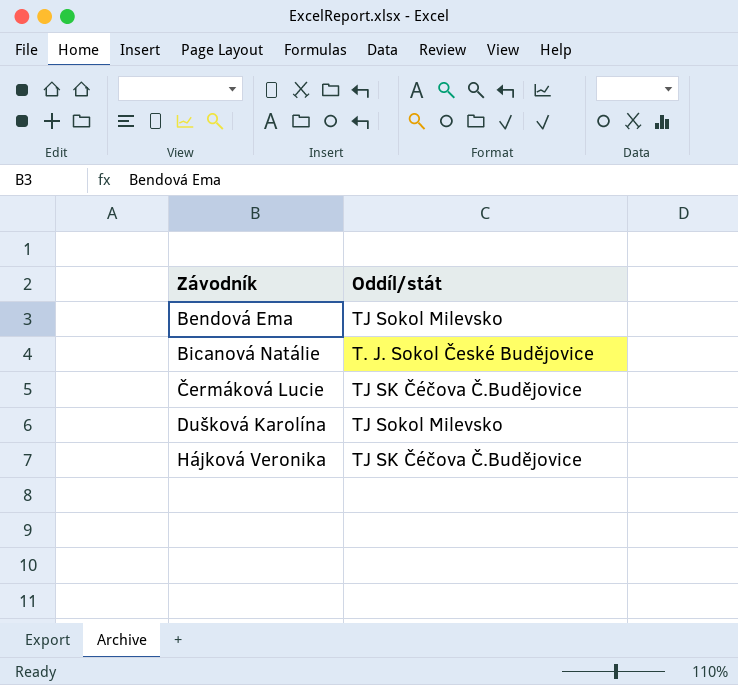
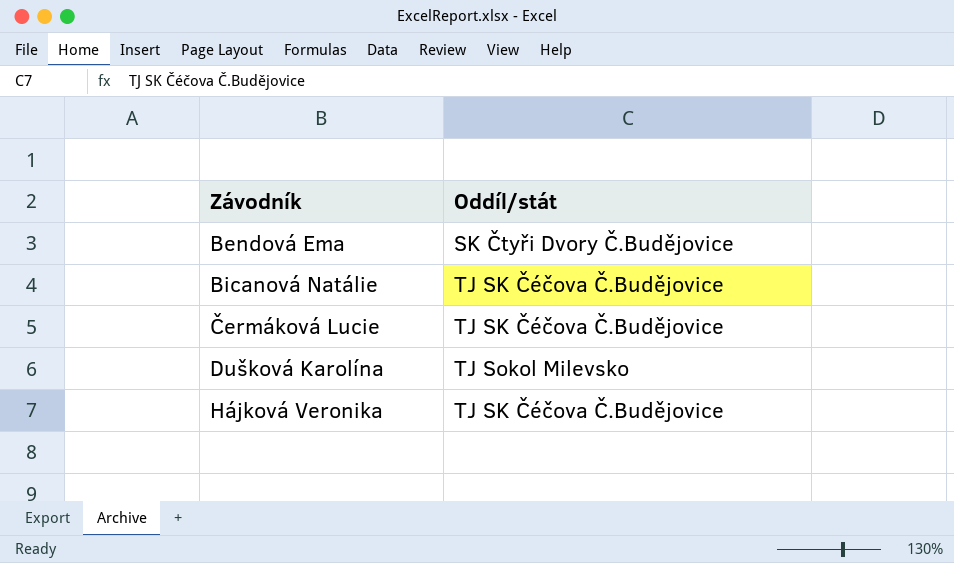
Bendová Ema | Oddíl/stát: TJ Sokol Milevsko -> SK Čtyři Dvory Č.Budějovice
Bicanová Natálie | Oddíl/stát: T. J. Sokol České Budějovice -> TJ SK Čéčova Č.Budějovice

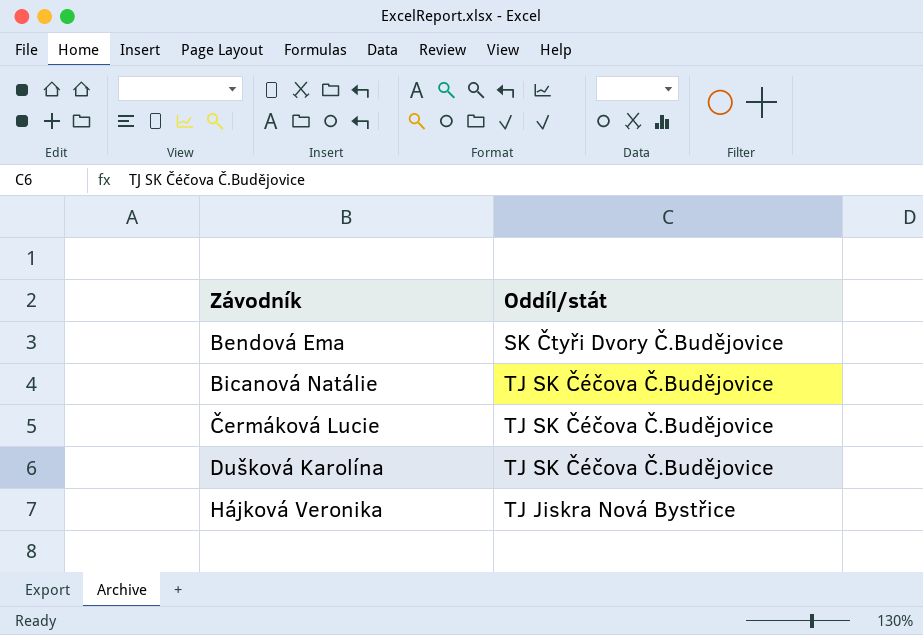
Dušková Karolína | Oddíl/stát: TJ Sokol Milevsko -> TJ SK Čéčova Č.Budějovice
Hájková Veronika | Oddíl/stát: TJ SK Čéčova Č.Budějovice -> TJ Jiskra Nová Bystřice

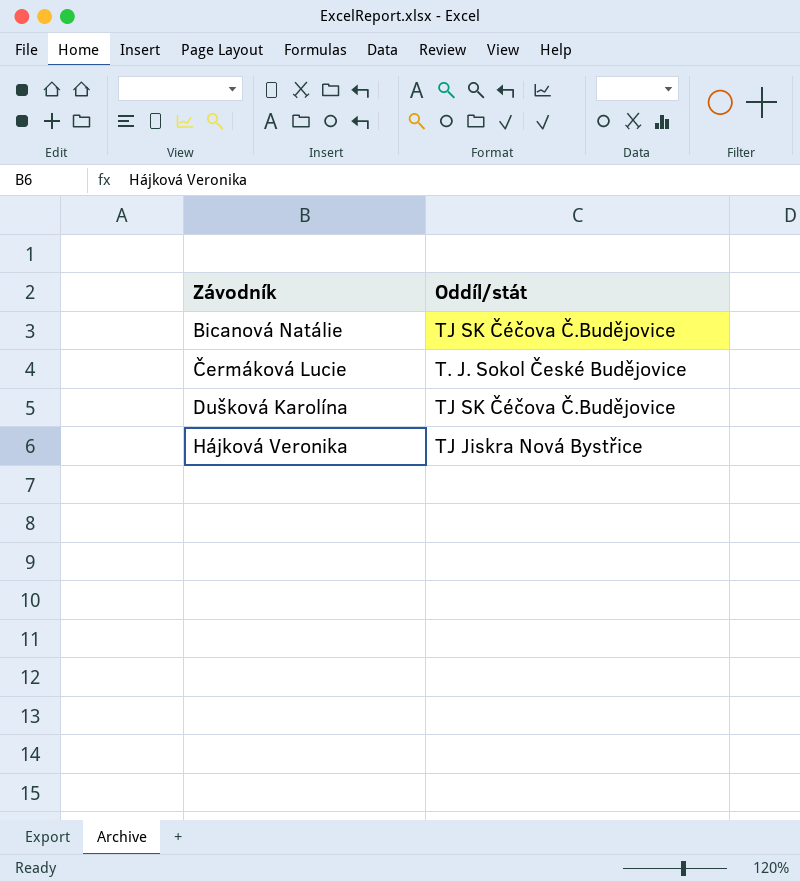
row Bendová Ema: SK Čtyři Dvory Č.Budějovice -> none
Čermáková Lucie | Oddíl/stát: TJ SK Čéčova Č.Budějovice -> T. J. Sokol České Budějovice

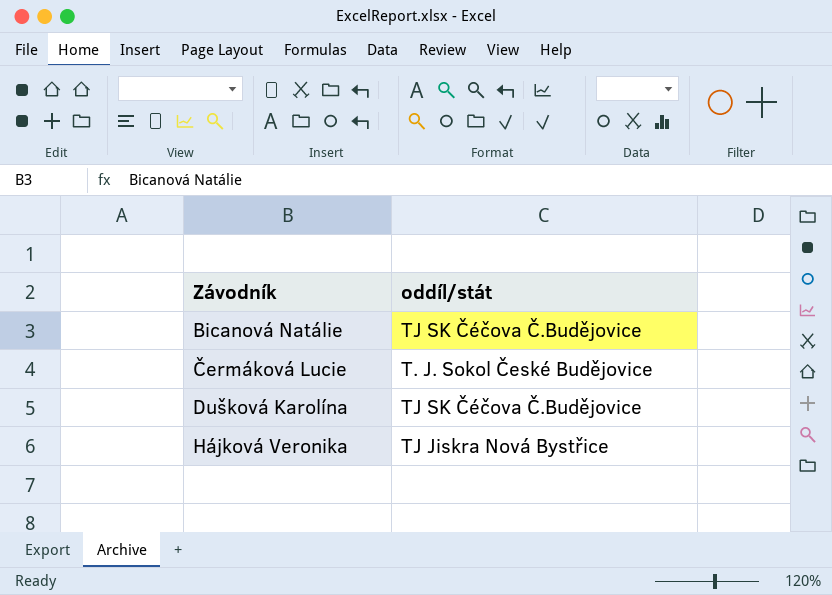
column name: Oddíl/stát -> oddíl/stát

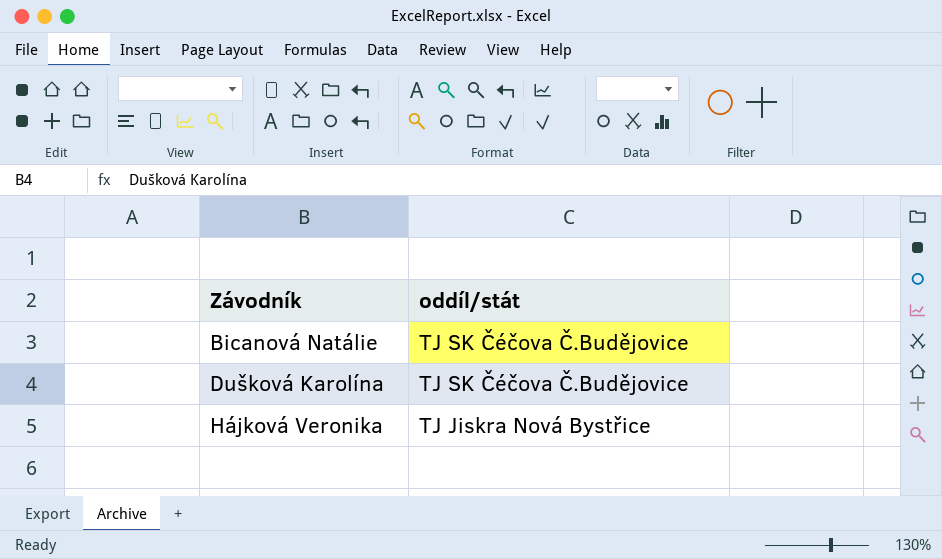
row Čermáková Lucie: T. J. Sokol České Budějovice -> none

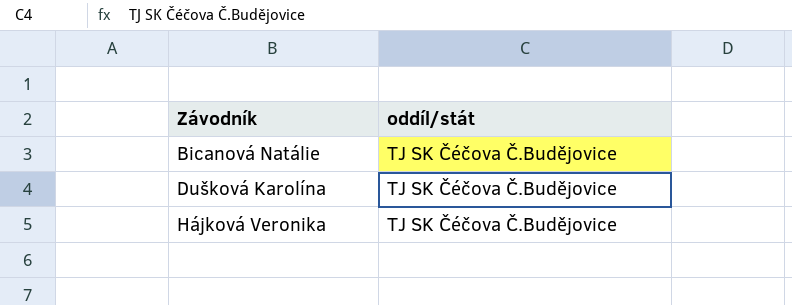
Hájková Veronika | oddíl/stát: TJ Jiskra Nová Bystřice -> TJ SK Čéčova Č.Budějovice

